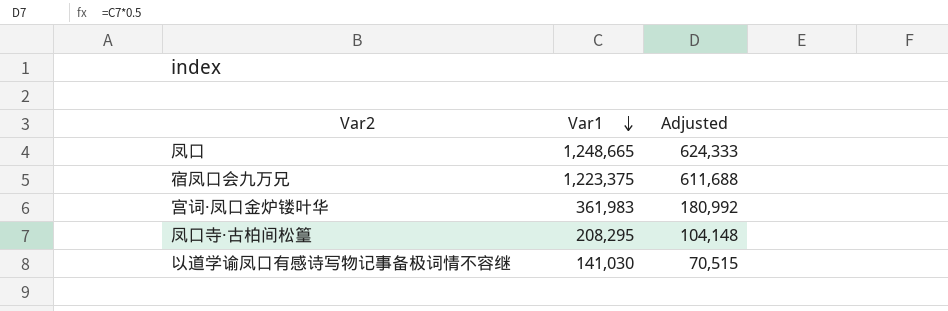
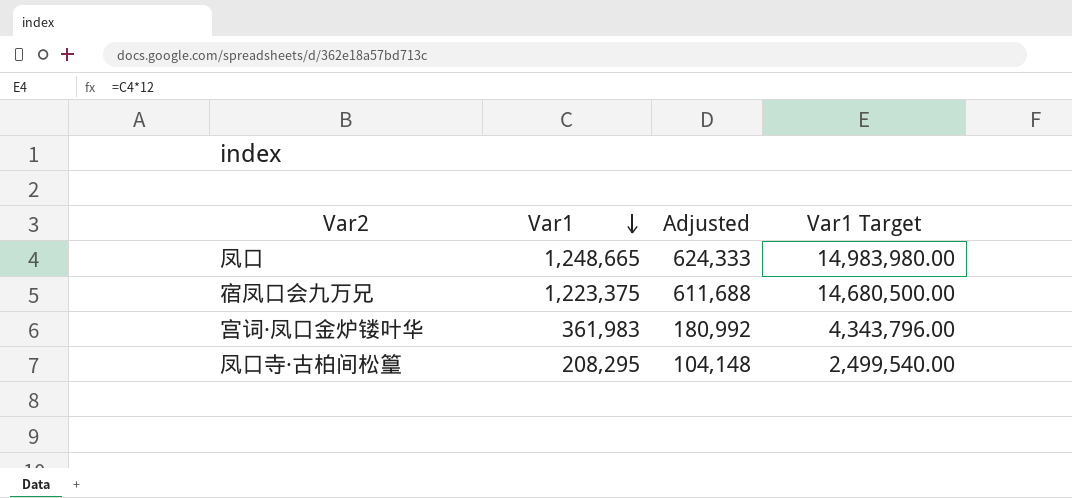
column Var1 Target | formula: none -> [Var1] * 12
row 以道学谕凤口有感诗写物记事备极词情不容继: 141,030 | 70,515 -> none

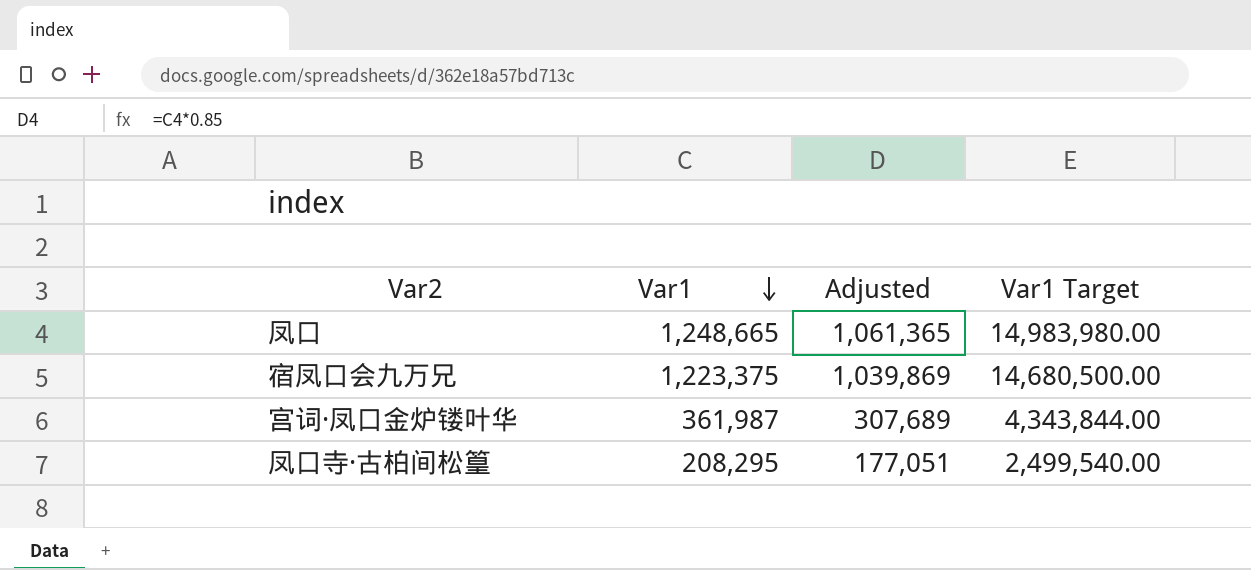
column Adjusted | formula: [Var1] * 0.5 -> [Var1] * 0.85
宫词·凤口金炉镂叶华 | Var1: 361,983 -> 361,987
宫词·凤口金炉镂叶华 | Var1 Target: 4,343,796.00 -> 4,343,844.00

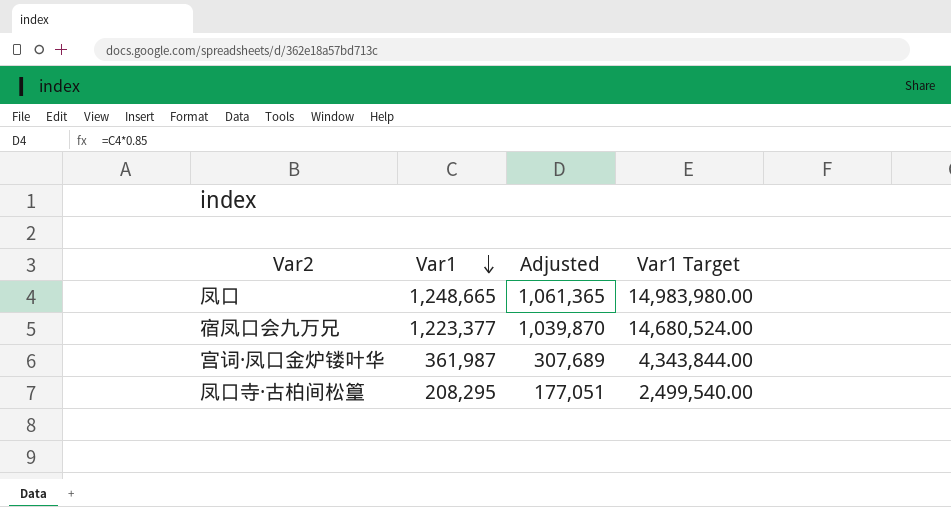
宿凤口会九万兄 | Var1: 1,223,375 -> 1,223,377
宿凤口会九万兄 | Adjusted: 1,039,869 -> 1,039,870
宿凤口会九万兄 | Var1 Target: 14,680,500.00 -> 14,680,524.00

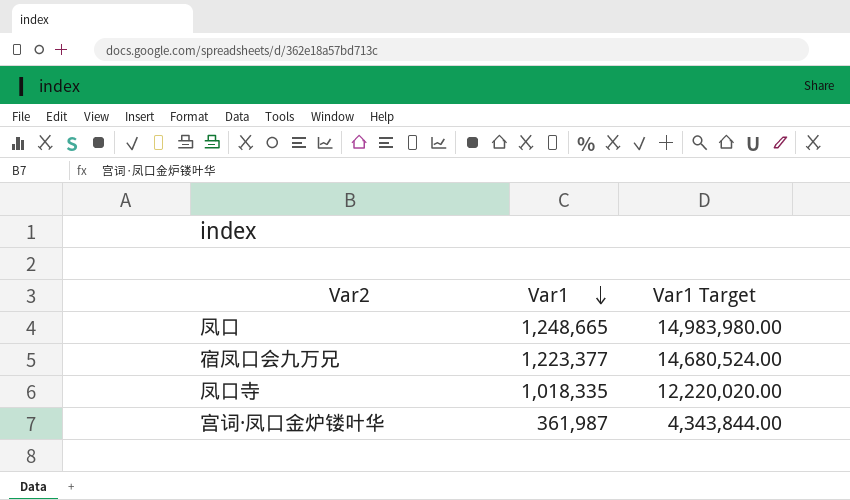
column Adjusted | formula: [Var1] * 0.85 -> none
row 凤口寺·古柏间松篁: 208,295 | 177,051 | 2,499,540.00 -> none
row 凤口寺: none -> 1,018,335 | 12,220,020.00

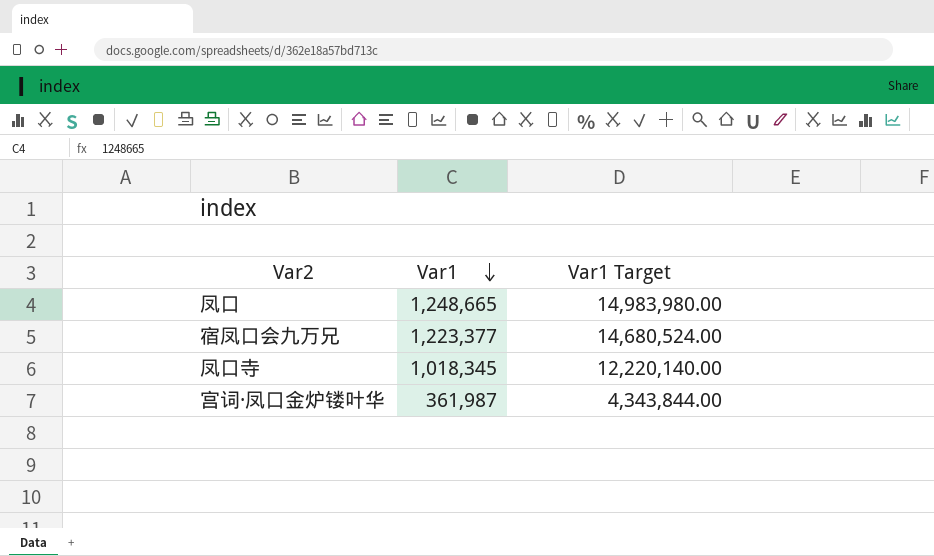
凤口寺 | Var1: 1,018,335 -> 1,018,345
凤口寺 | Var1 Target: 12,220,020.00 -> 12,220,140.00

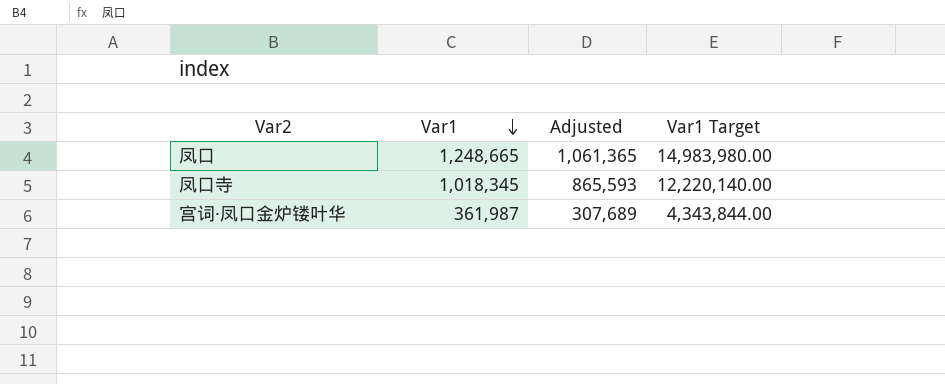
column Adjusted | formula: none -> [Var1] * 0.85
row 宿凤口会九万兄: 1,223,377 | 14,680,524.00 -> none

